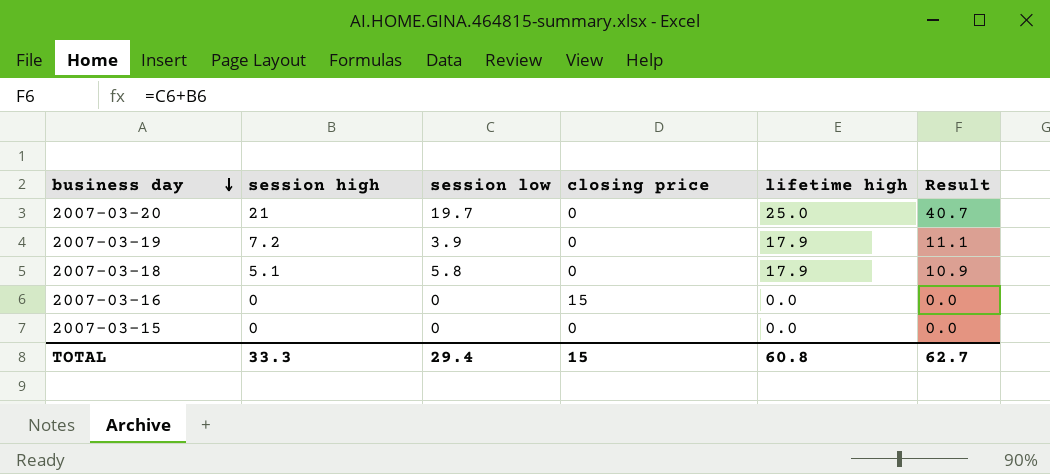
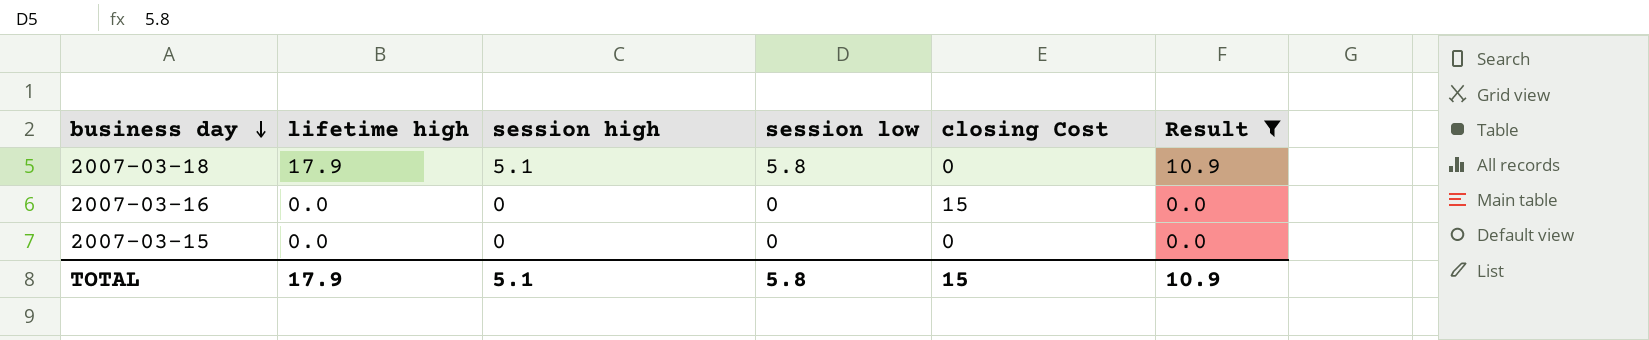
filter: none -> Result <= 10.9
column lifetime high | position: 5 -> 2
column name: closing price -> closing Cost
TOTAL | lifetime high: 60.8 -> 17.9
TOTAL | session high: 33.3 -> 5.1
TOTAL | session low: 29.4 -> 5.8
TOTAL | Result: 62.7 -> 10.9

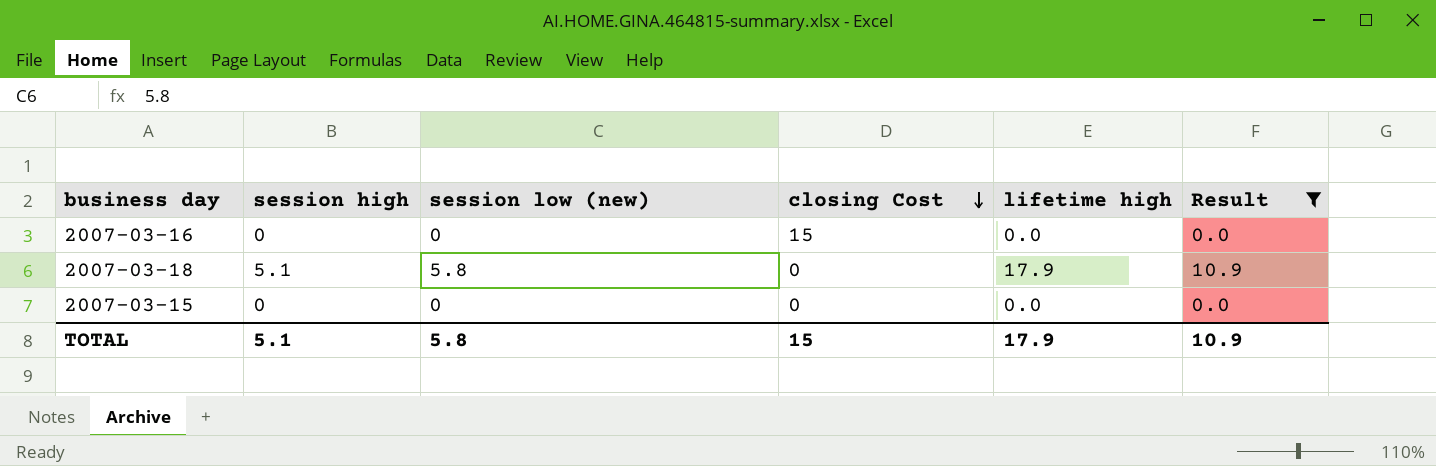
row order: business day descending -> closing Cost descending
column name: session low -> session low (new)
column lifetime high | position: 2 -> 5

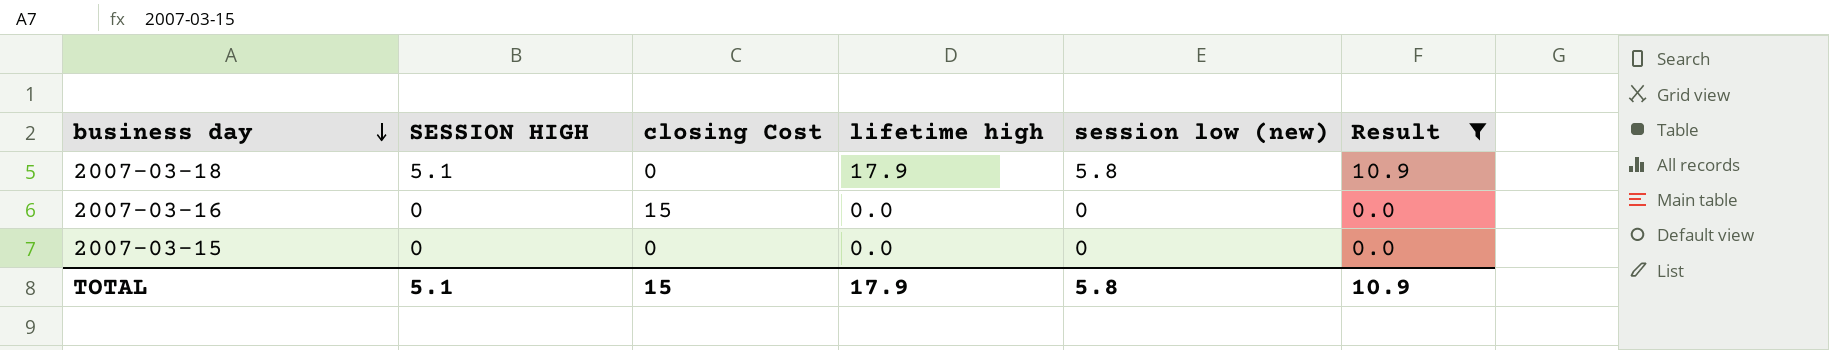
row order: closing Cost descending -> business day descending
column name: session high -> SESSION HIGH
column session low (new) | position: 3 -> 5

